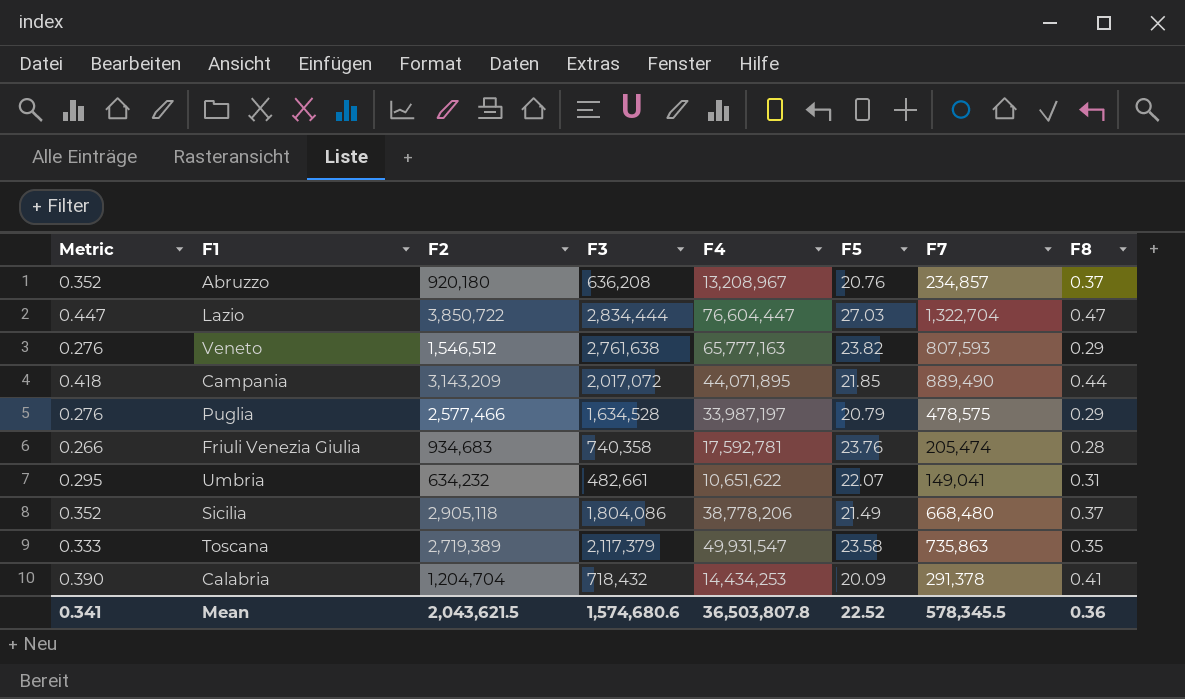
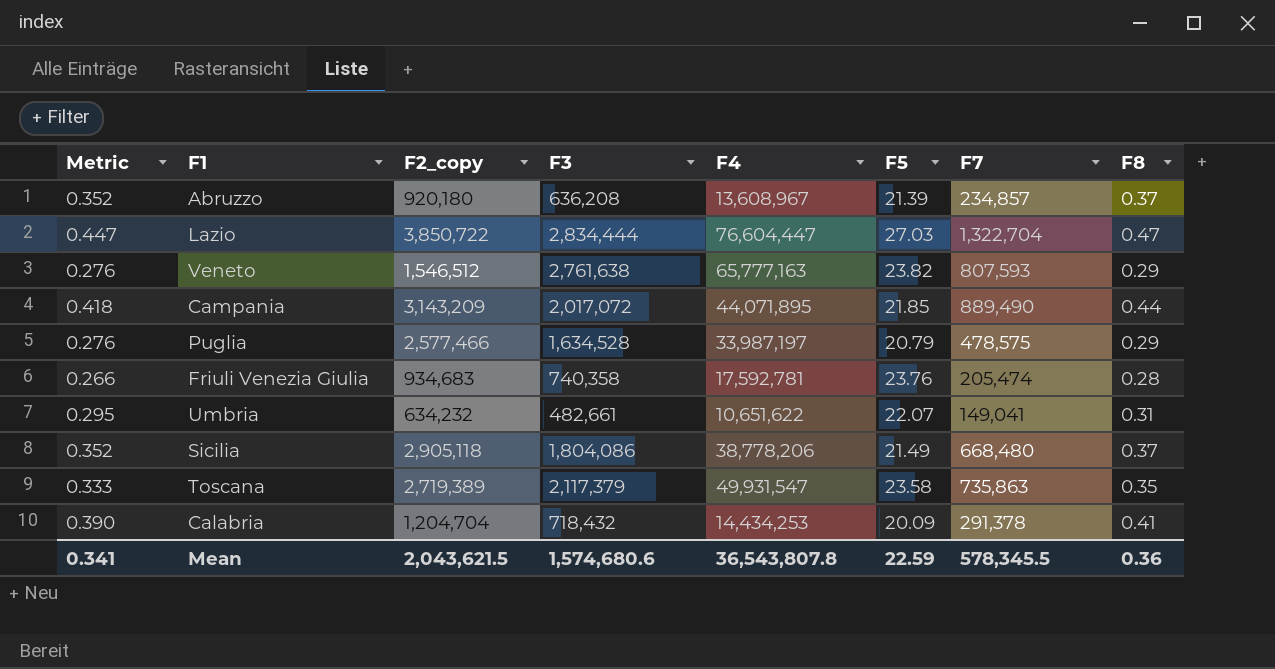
column name: F2 -> F2_copy
Abruzzo | F4: 13,208,967 -> 13,608,967
Abruzzo | F5: 20.76 -> 21.39
Mean | F4: 36,503,807.8 -> 36,543,807.8
Mean | F5: 22.52 -> 22.59

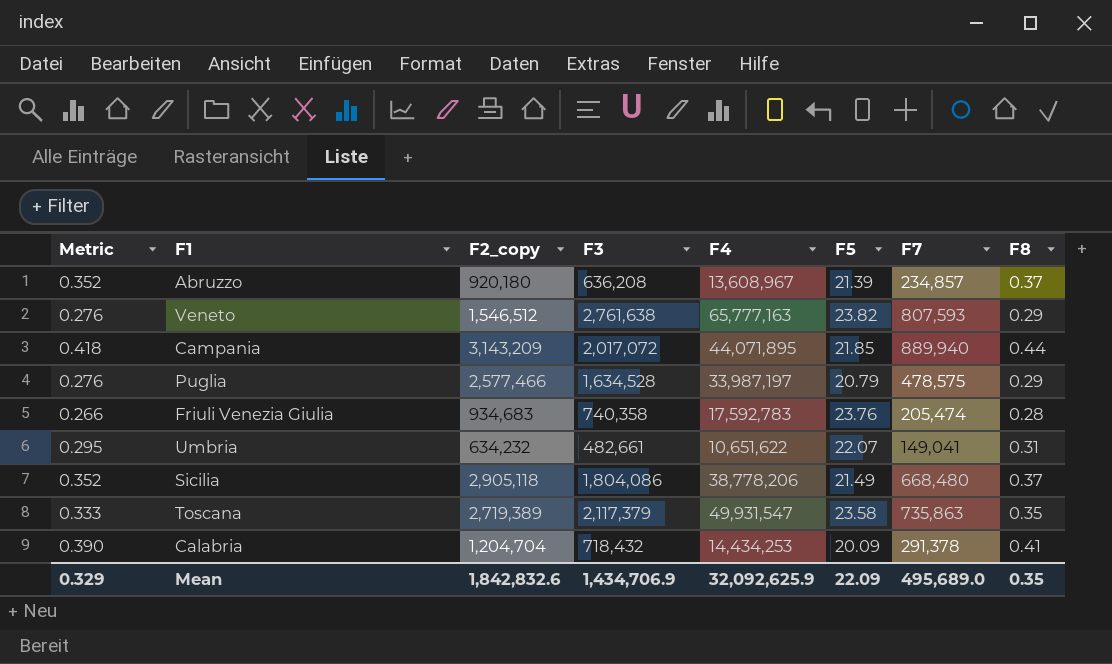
row Lazio: 0.447 | 3,850,722 | 2,834,444 | 76,604,447 | 27.03 | 1,322,704 | 0.47 -> none
Campania | F7: 889,490 -> 889,940
Friuli Venezia Giulia | F4: 17,592,781 -> 17,592,783
Mean | Metric: 0.341 -> 0.329
Mean | F2_copy: 2,043,621.5 -> 1,842,832.6
Mean | F3: 1,574,680.6 -> 1,434,706.9
Mean | F4: 36,543,807.8 -> 32,092,625.9
Mean | F5: 22.59 -> 22.09
Mean | F7: 578,345.5 -> 495,689.0
Mean | F8: 0.36 -> 0.35

